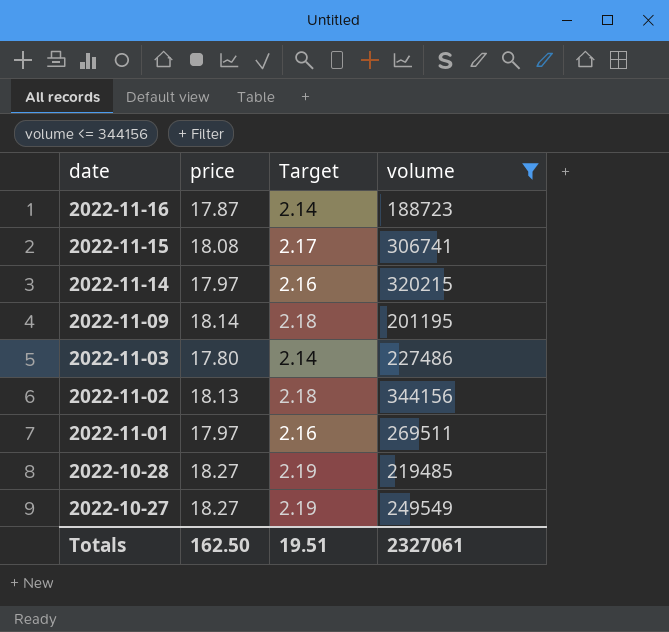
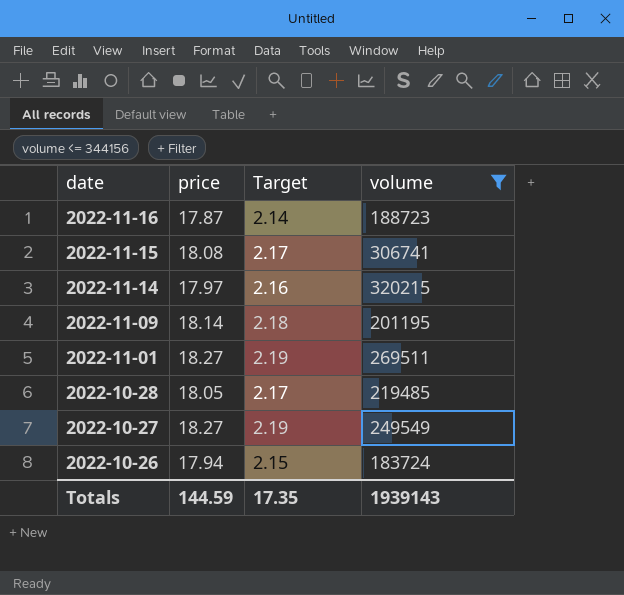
row 2022-11-03: 17.80 | 2.14 | 227486 -> none
row 2022-11-02: 18.13 | 2.18 | 344156 -> none
2022-11-01 | price: 17.97 -> 18.27
2022-11-01 | Target: 2.16 -> 2.19
2022-10-28 | price: 18.27 -> 18.05
2022-10-28 | Target: 2.19 -> 2.17
row 2022-10-26: none -> 17.94 | 2.15 | 183724
Totals | price: 162.50 -> 144.59
Totals | Target: 19.51 -> 17.35
Totals | volume: 2327061 -> 1939143

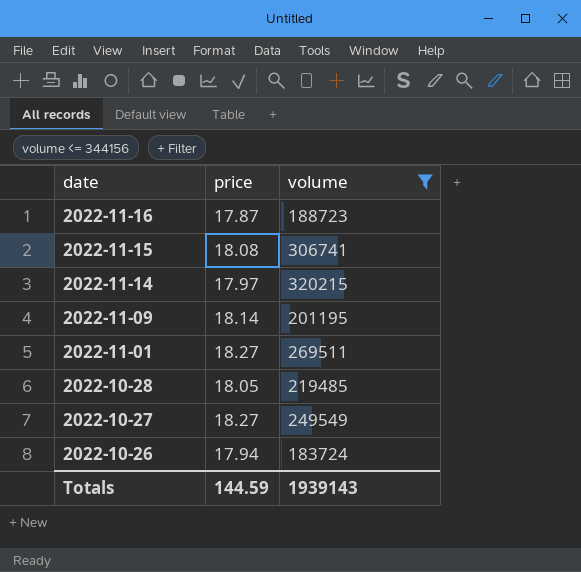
column Target | formula: [price] * 0.12 -> none

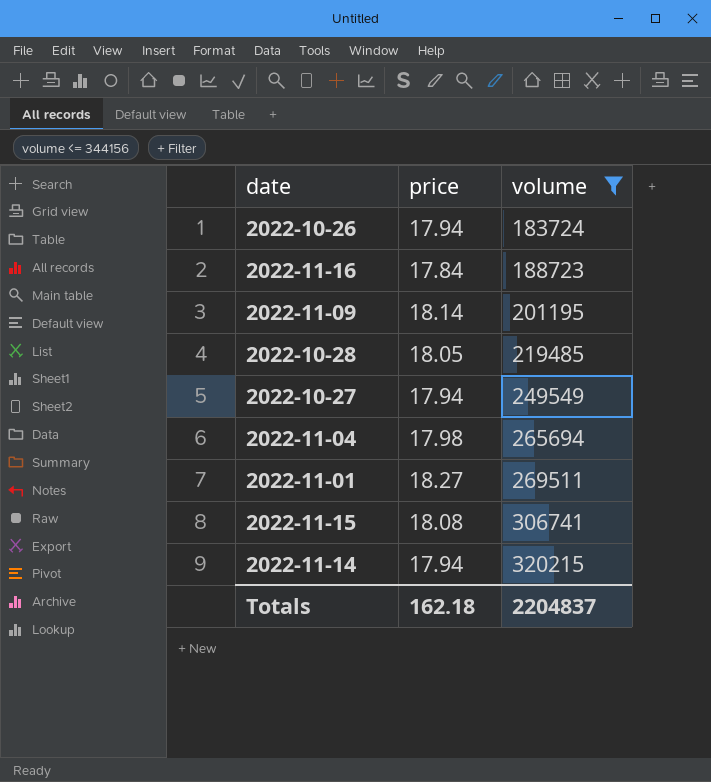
row order: date descending -> volume ascending
2022-11-16 | price: 17.87 -> 17.84
2022-10-27 | price: 18.27 -> 17.94
row 2022-11-04: none -> 17.98 | 265694
2022-11-14 | price: 17.97 -> 17.94
Totals | price: 144.59 -> 162.18
Totals | volume: 1939143 -> 2204837

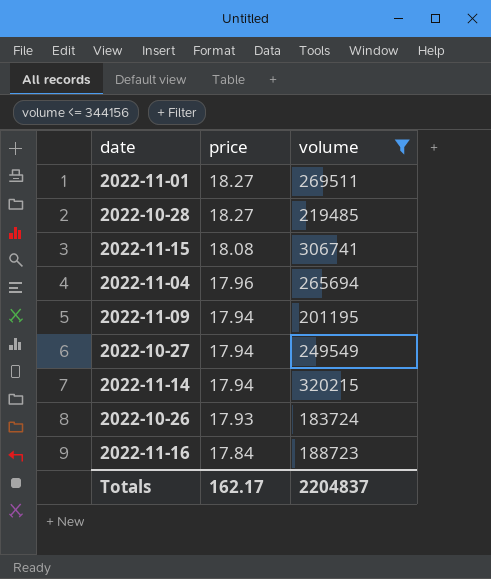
row order: volume ascending -> price descending
2022-10-28 | price: 18.05 -> 18.27
2022-11-04 | price: 17.98 -> 17.96
2022-11-09 | price: 18.14 -> 17.94
2022-10-26 | price: 17.94 -> 17.93
Totals | price: 162.18 -> 162.17

